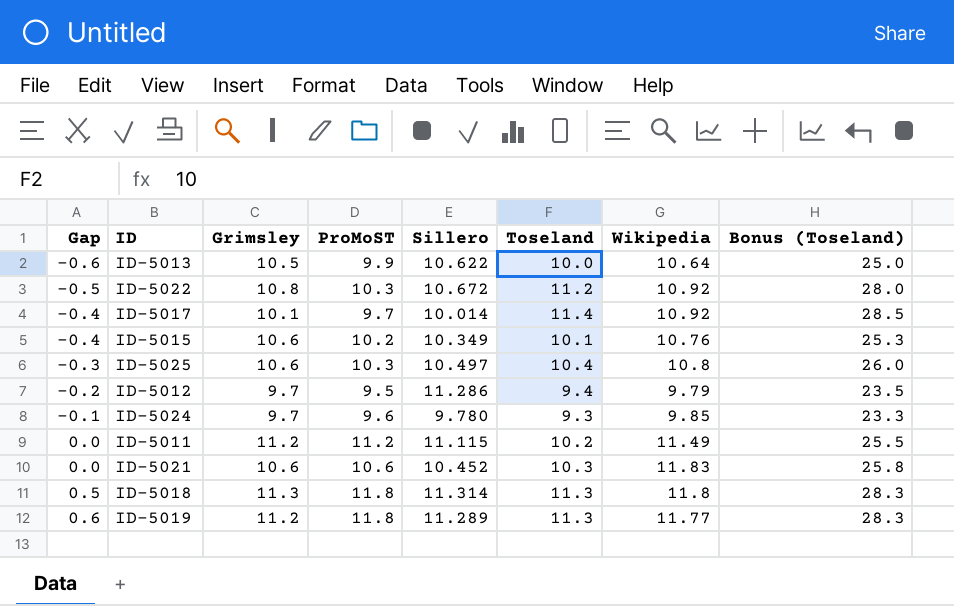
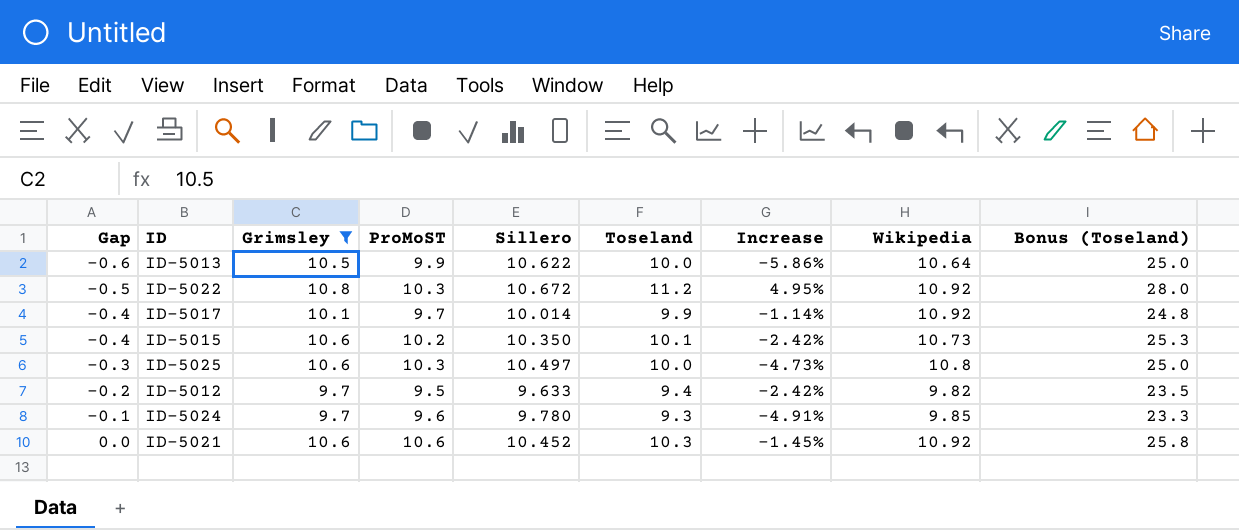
filter: none -> Grimsley <= 10.8
column Increase | formula: none -> ([Toseland] - [Sillero]) / [Sillero]
ID-5017 | Toseland: 11.4 -> 9.9
ID-5017 | Bonus (Toseland): 28.5 -> 24.8
ID-5015 | Sillero: 10.349 -> 10.350
ID-5015 | Wikipedia: 10.76 -> 10.73
ID-5025 | Toseland: 10.4 -> 10.0
ID-5025 | Bonus (Toseland): 26.0 -> 25.0
ID-5012 | Sillero: 11.286 -> 9.633
ID-5012 | Wikipedia: 9.79 -> 9.82
ID-5021 | Wikipedia: 11.83 -> 10.92

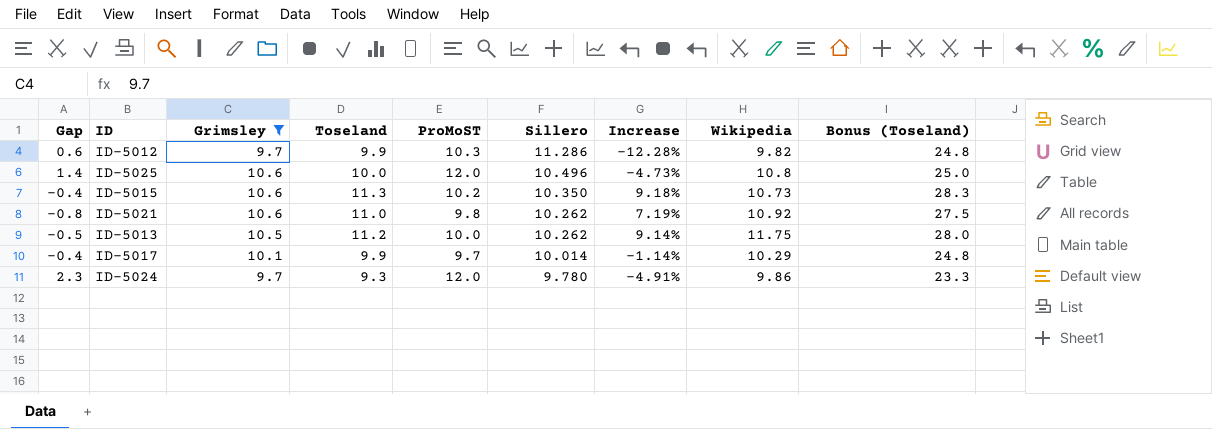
row order: Gap ascending -> Sillero descending
column Toseland | position: 6 -> 4
row ID-5022: -0.5 | 10.8 | 10.3 | 10.672 | 11.2 | 4.95% | 10.92 | 28.0 -> none
ID-5012 | Gap: -0.2 -> 0.6
ID-5012 | Toseland: 9.4 -> 9.9
ID-5012 | ProMoST: 9.5 -> 10.3
ID-5012 | Sillero: 9.633 -> 11.286
ID-5012 | Increase: -2.42% -> -12.28%
ID-5012 | Bonus (Toseland): 23.5 -> 24.8
ID-5025 | Gap: -0.3 -> 1.4
ID-5025 | ProMoST: 10.3 -> 12.0
ID-5025 | Sillero: 10.497 -> 10.496
ID-5015 | Toseland: 10.1 -> 11.3
ID-5015 | Increase: -2.42% -> 9.18%
ID-5015 | Bonus (Toseland): 25.3 -> 28.3
ID-5021 | Gap: 0.0 -> -0.8
ID-5021 | Toseland: 10.3 -> 11.0
ID-5021 | ProMoST: 10.6 -> 9.8
ID-5021 | Sillero: 10.452 -> 10.262
ID-5021 | Increase: -1.45% -> 7.19%
ID-5021 | Bonus (Toseland): 25.8 -> 27.5
ID-5013 | Gap: -0.6 -> -0.5
ID-5013 | Toseland: 10.0 -> 11.2
ID-5013 | ProMoST: 9.9 -> 10.0
ID-5013 | Sillero: 10.622 -> 10.262
ID-5013 | Increase: -5.86% -> 9.14%
ID-5013 | Wikipedia: 10.64 -> 11.75
ID-5013 | Bonus (Toseland): 25.0 -> 28.0
ID-5017 | Wikipedia: 10.92 -> 10.29
ID-5024 | Gap: -0.1 -> 2.3
ID-5024 | ProMoST: 9.6 -> 12.0
ID-5024 | Wikipedia: 9.85 -> 9.86

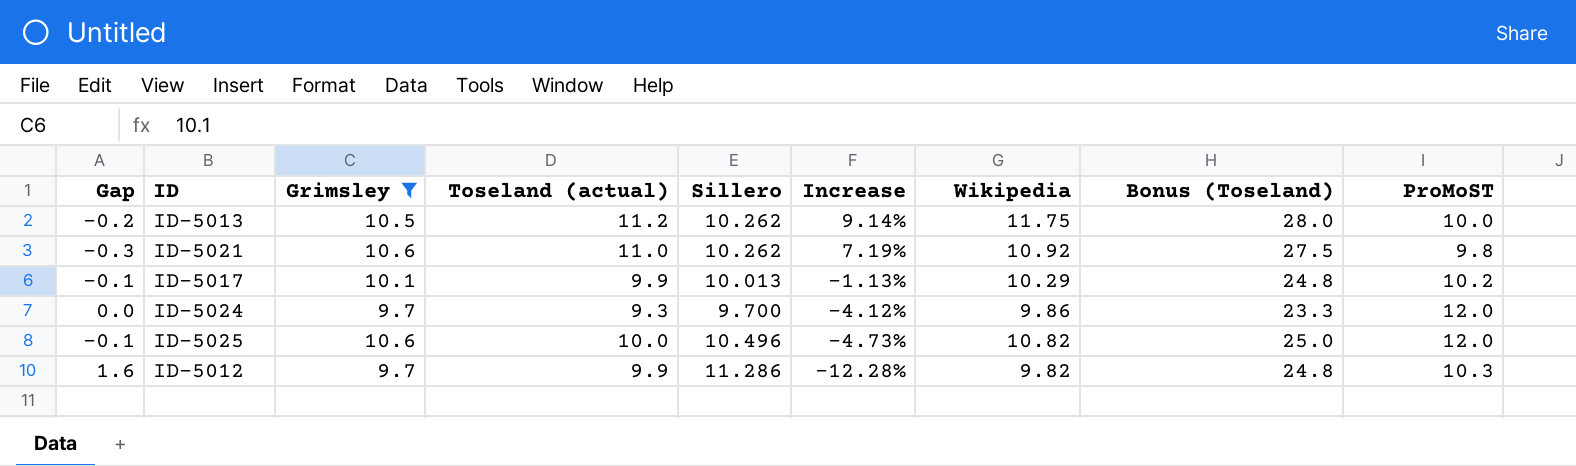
row order: Sillero descending -> Increase descending
column Gap | formula: [ProMoST] - [Grimsley] -> [Sillero] - [Grimsley]
column name: Toseland -> Toseland (actual)
column ProMoST | position: 5 -> 9
row ID-5015: -0.4 | 10.6 | 11.3 | 10.2 | 10.350 | 9.18% | 10.73 | 28.3 -> none
ID-5017 | Sillero: 10.014 -> 10.013
ID-5017 | Increase: -1.14% -> -1.13%
ID-5017 | ProMoST: 9.7 -> 10.2
ID-5024 | Sillero: 9.780 -> 9.700
ID-5024 | Increase: -4.91% -> -4.12%
ID-5025 | Wikipedia: 10.8 -> 10.82

